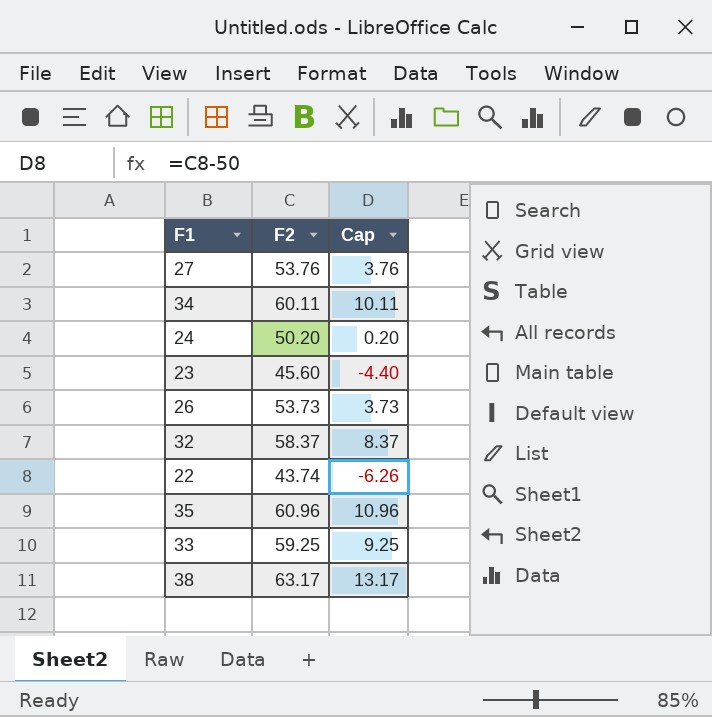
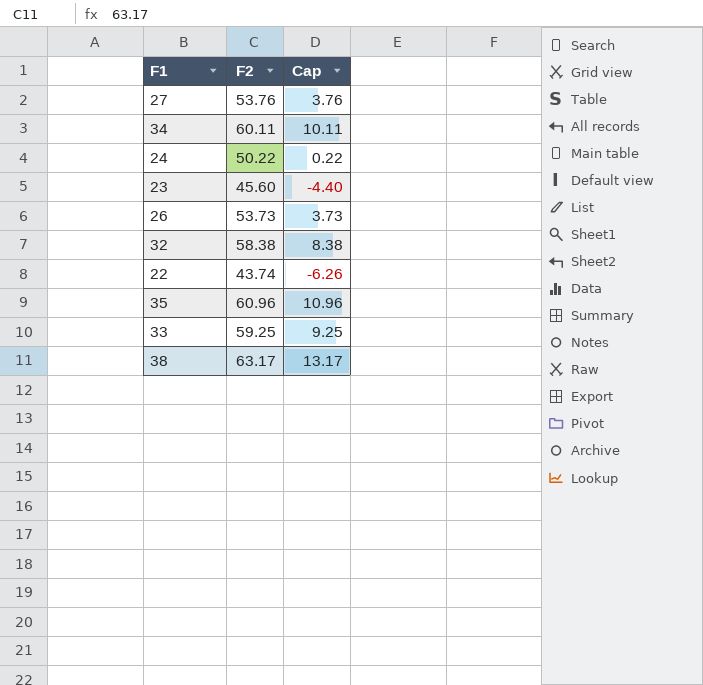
24 | F2: 50.20 -> 50.22
24 | Cap: 0.20 -> 0.22
32 | F2: 58.37 -> 58.38
32 | Cap: 8.37 -> 8.38

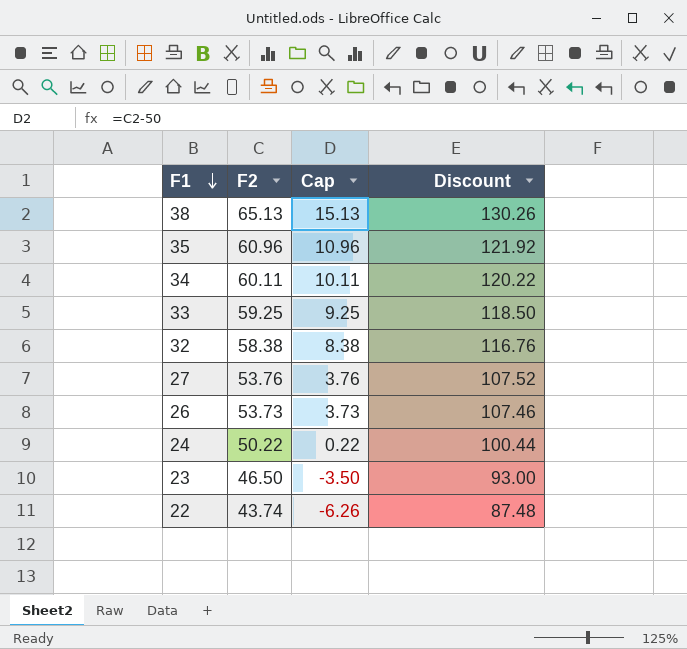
row order: none -> F1 descending
column Discount | formula: none -> [F2] * 2
38 | F2: 63.17 -> 65.13
38 | Cap: 13.17 -> 15.13
23 | F2: 45.60 -> 46.50
23 | Cap: -4.40 -> -3.50

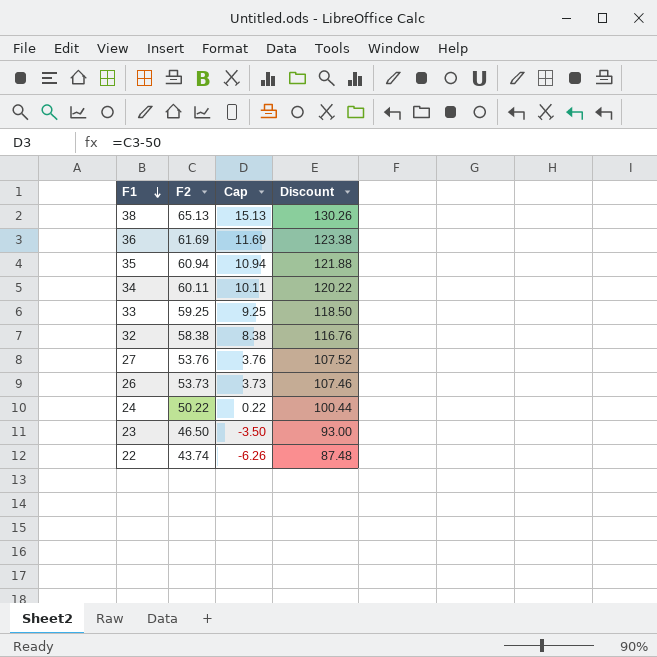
row 36: none -> 61.69 | 11.69 | 123.38
35 | F2: 60.96 -> 60.94
35 | Cap: 10.96 -> 10.94
35 | Discount: 121.92 -> 121.88

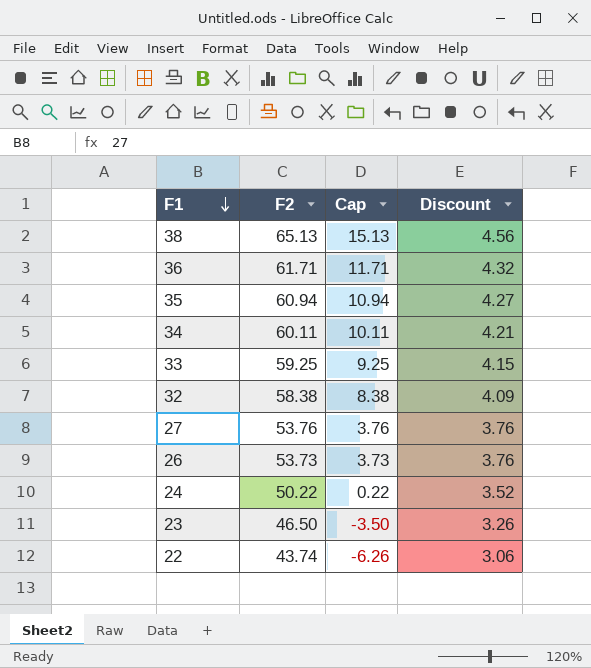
column Discount | formula: [F2] * 2 -> [F2] * 0.07
36 | F2: 61.69 -> 61.71
36 | Cap: 11.69 -> 11.71

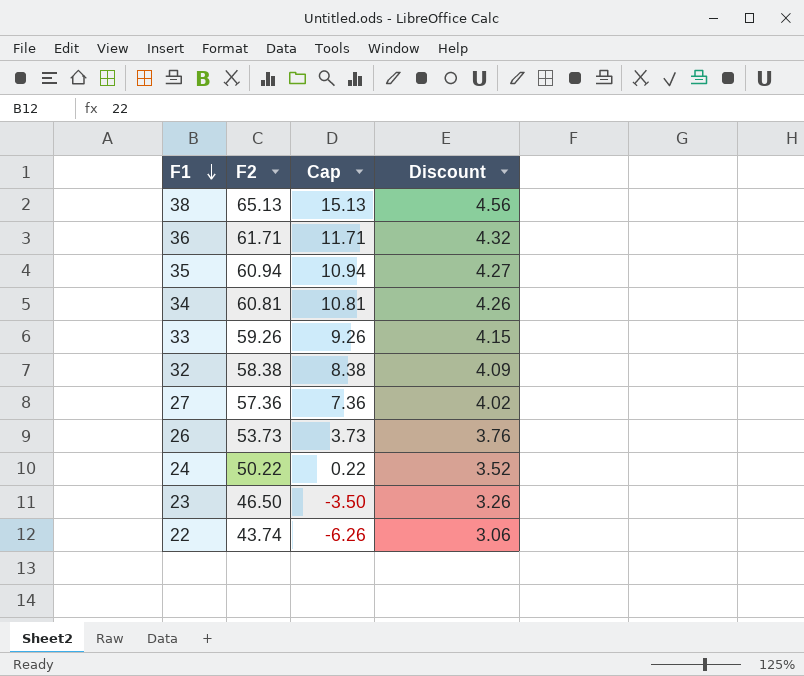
34 | F2: 60.11 -> 60.81
34 | Cap: 10.11 -> 10.81
34 | Discount: 4.21 -> 4.26
33 | F2: 59.25 -> 59.26
33 | Cap: 9.25 -> 9.26
27 | F2: 53.76 -> 57.36
27 | Cap: 3.76 -> 7.36
27 | Discount: 3.76 -> 4.02

